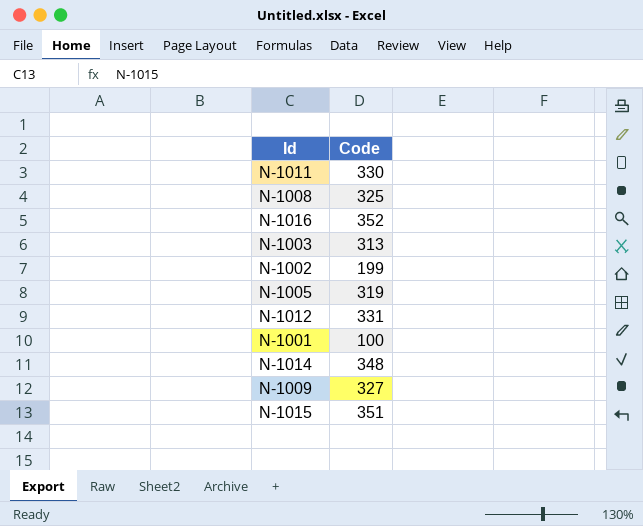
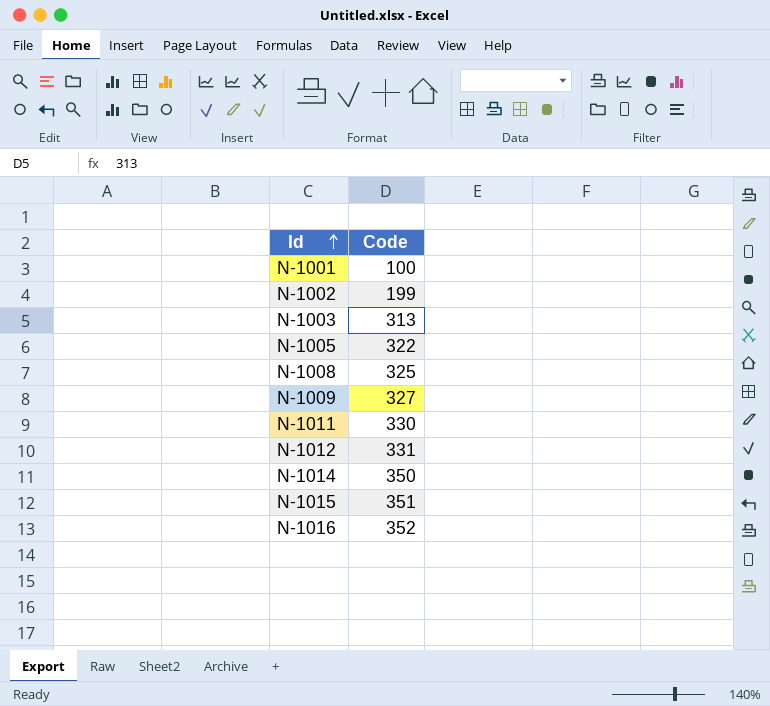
row order: none -> Id ascending
N-1005 | Code: 319 -> 322
N-1014 | Code: 348 -> 350

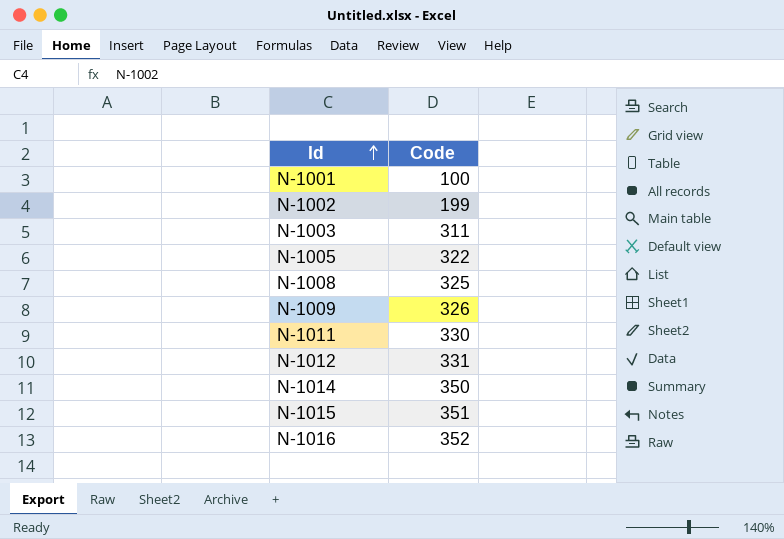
N-1003 | Code: 313 -> 311
N-1009 | Code: 327 -> 326

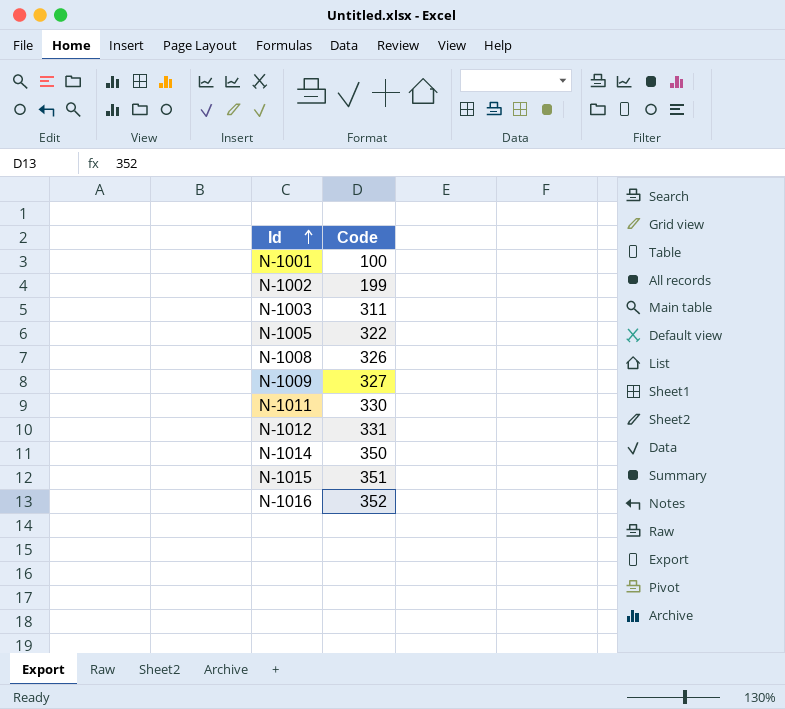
N-1008 | Code: 325 -> 326
N-1009 | Code: 326 -> 327

